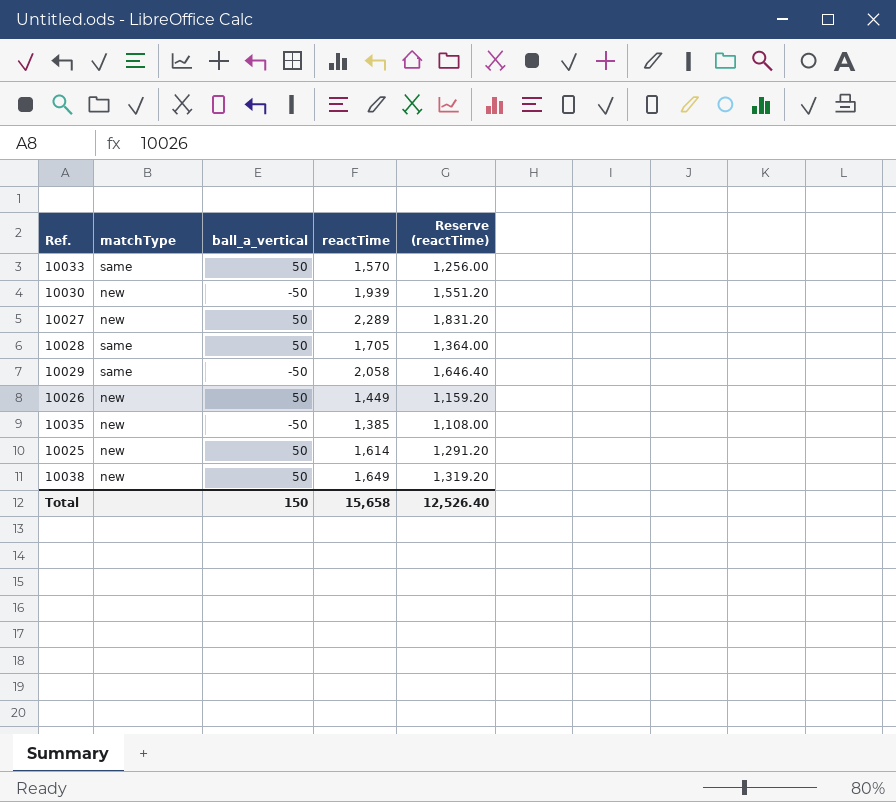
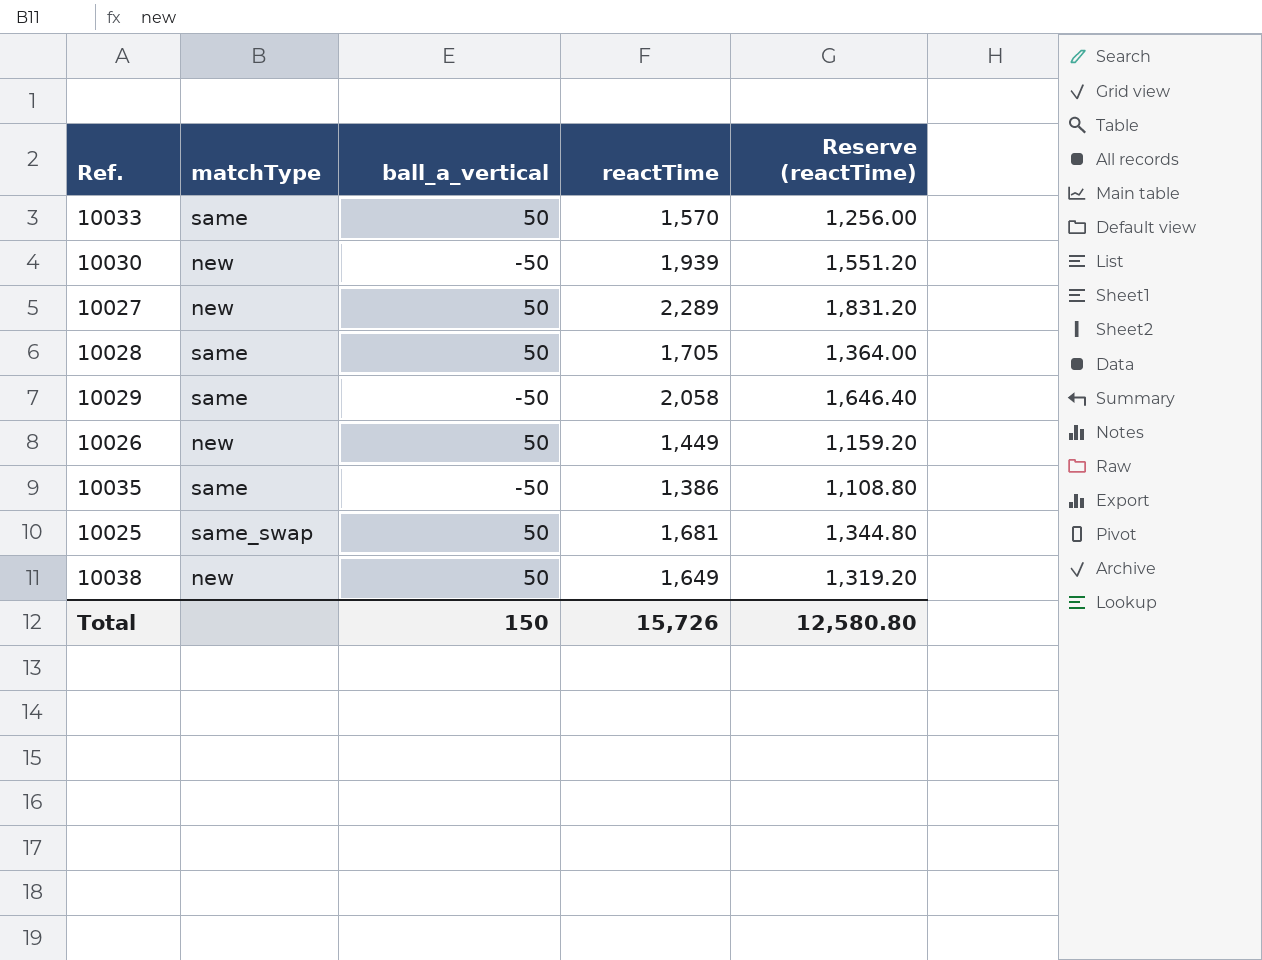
10035 | matchType: new -> same
10035 | reactTime: 1,385 -> 1,386
10035 | Reserve (reactTime): 1,108.00 -> 1,108.80
10025 | matchType: new -> same_swap
10025 | reactTime: 1,614 -> 1,681
10025 | Reserve (reactTime): 1,291.20 -> 1,344.80
Total | reactTime: 15,658 -> 15,726
Total | Reserve (reactTime): 12,526.40 -> 12,580.80

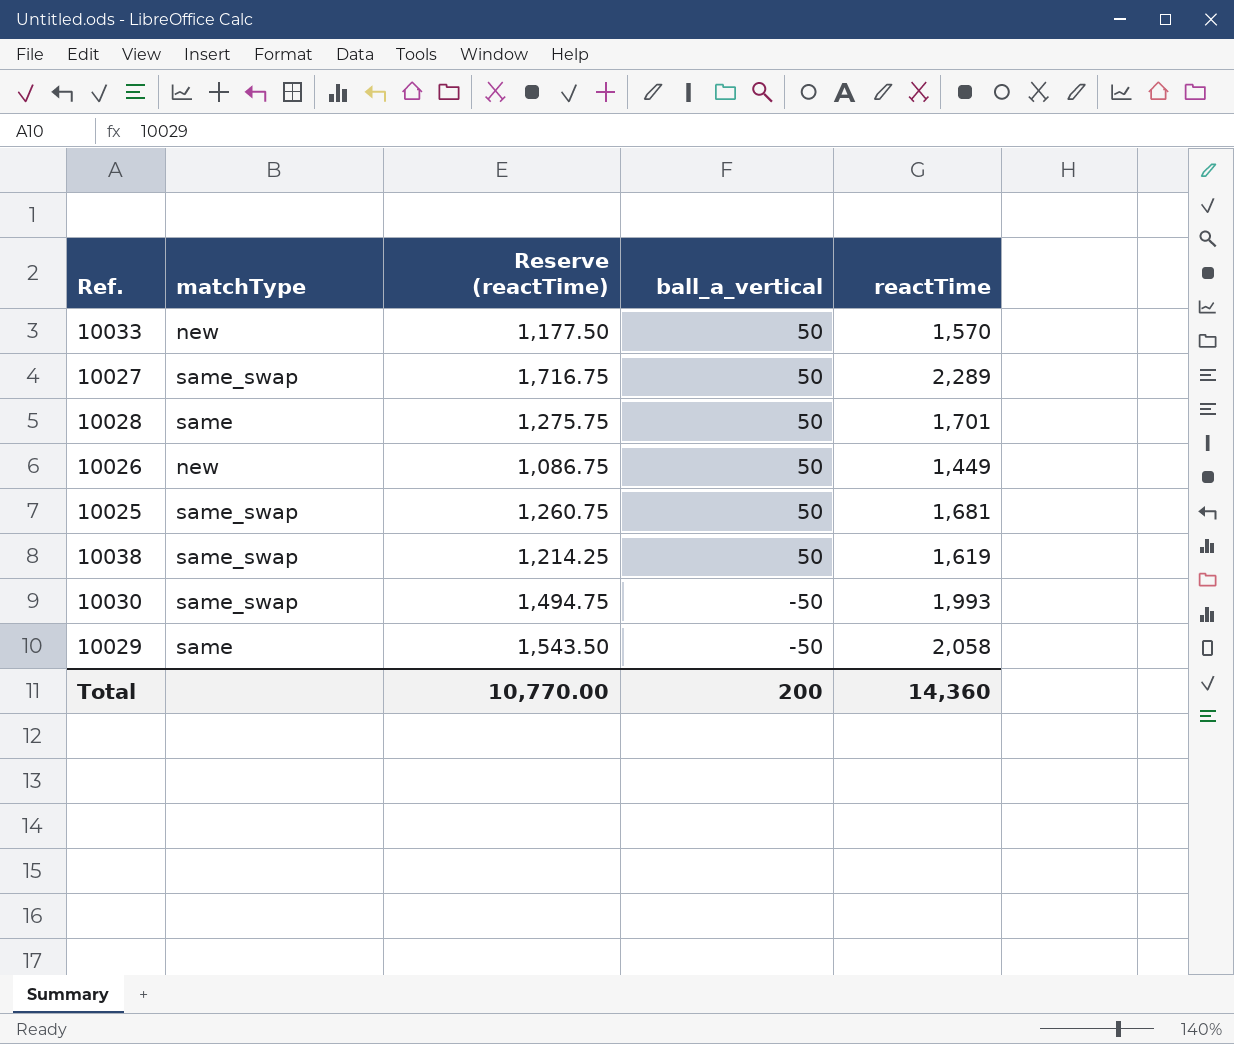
row order: none -> ball_a_vertical descending
column Reserve (reactTime) | formula: [reactTime] * 0.8 -> [reactTime] * 0.75
column Reserve (reactTime) | position: 5 -> 3
row 10035: same | -50 | 1,386 | 1,108.80 -> none
10033 | matchType: same -> new
10027 | matchType: new -> same_swap
10028 | reactTime: 1,705 -> 1,701
10038 | matchType: new -> same_swap
10038 | reactTime: 1,649 -> 1,619
10030 | matchType: new -> same_swap
10030 | reactTime: 1,939 -> 1,993
Total | Reserve (reactTime): 12,580.80 -> 10,770.00
Total | ball_a_vertical: 150 -> 200
Total | reactTime: 15,726 -> 14,360

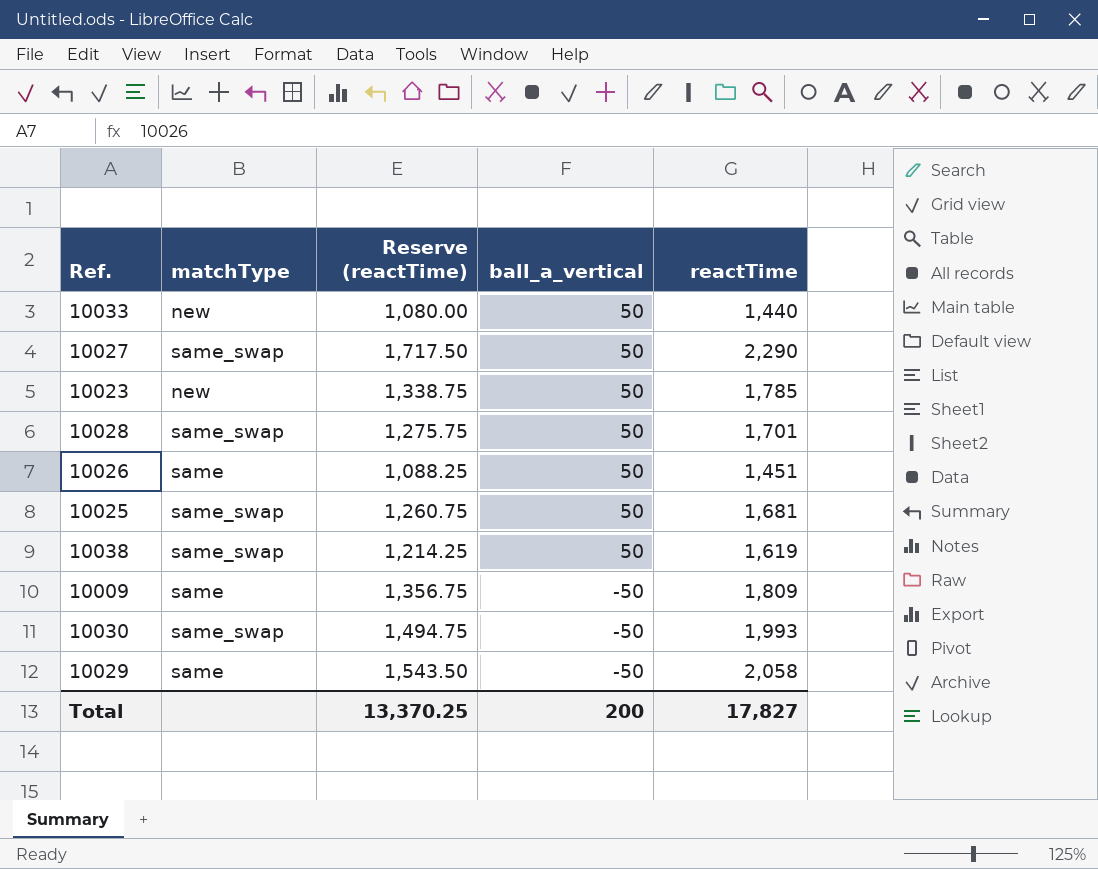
10033 | Reserve (reactTime): 1,177.50 -> 1,080.00
10033 | reactTime: 1,570 -> 1,440
10027 | Reserve (reactTime): 1,716.75 -> 1,717.50
10027 | reactTime: 2,289 -> 2,290
row 10023: none -> new | 1,338.75 | 50 | 1,785
10028 | matchType: same -> same_swap
10026 | matchType: new -> same
10026 | Reserve (reactTime): 1,086.75 -> 1,088.25
10026 | reactTime: 1,449 -> 1,451
row 10009: none -> same | 1,356.75 | -50 | 1,809
Total | Reserve (reactTime): 10,770.00 -> 13,370.25
Total | reactTime: 14,360 -> 17,827

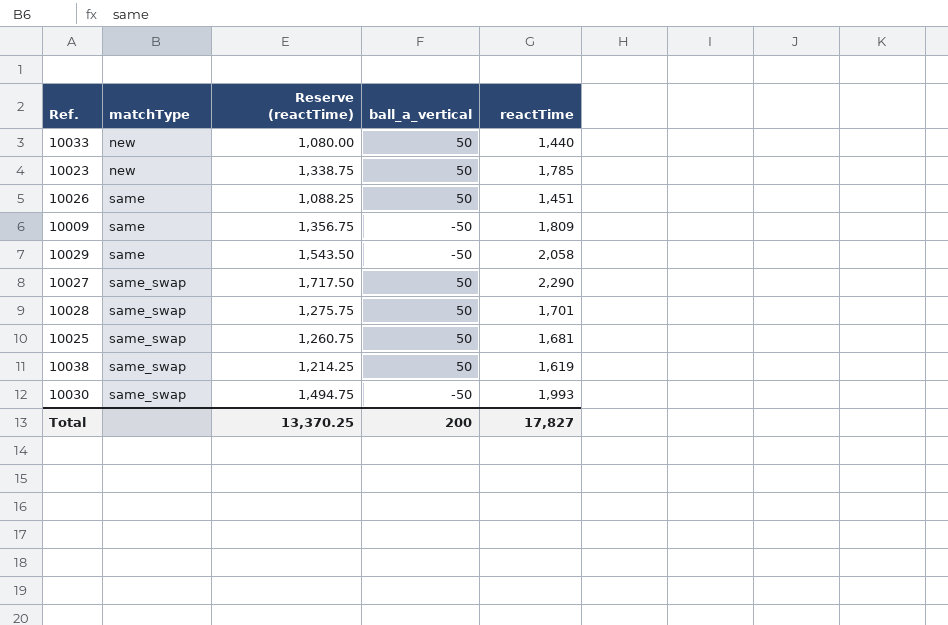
row order: ball_a_vertical descending -> matchType ascending

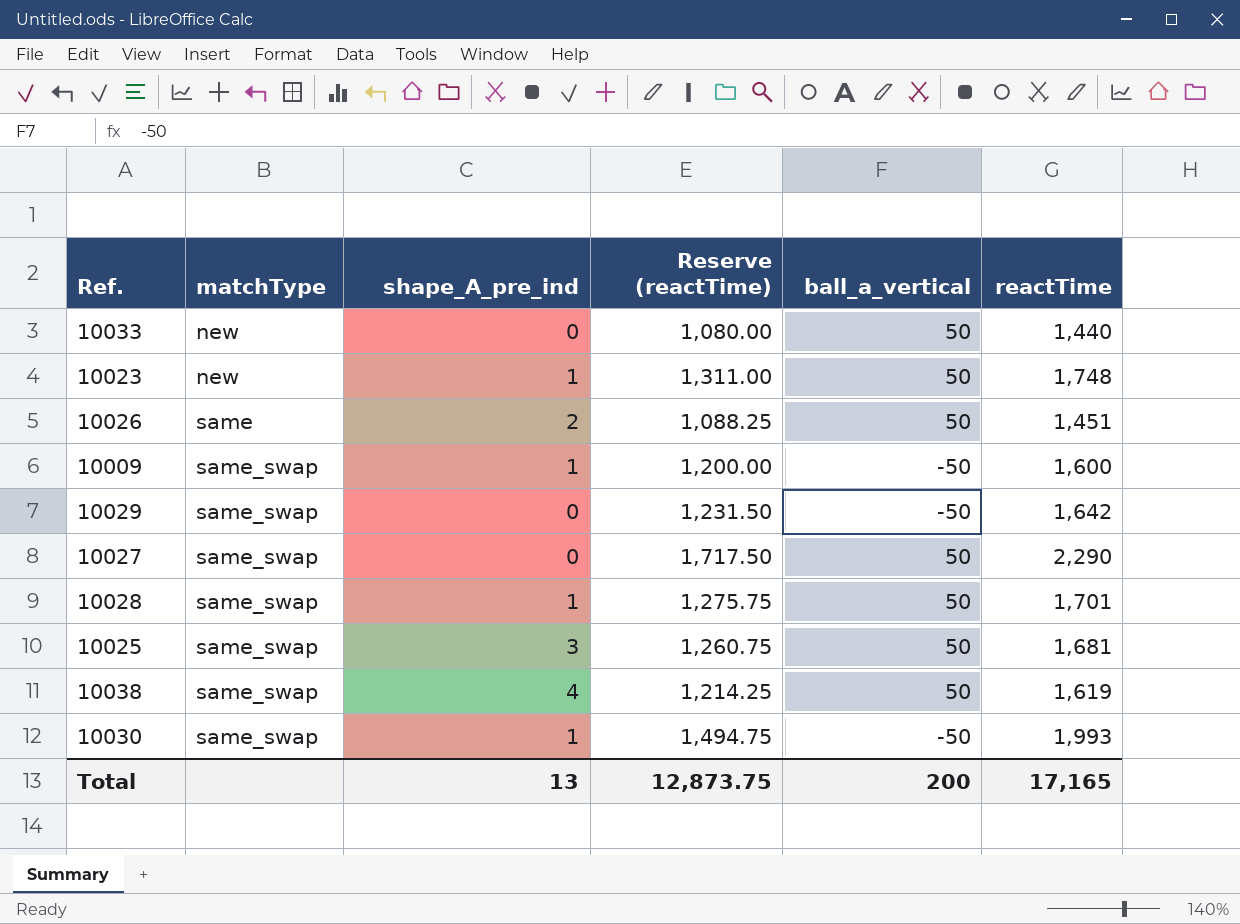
column shape_A_pre_ind | position: none -> 3
10023 | Reserve (reactTime): 1,338.75 -> 1,311.00
10023 | reactTime: 1,785 -> 1,748
10009 | matchType: same -> same_swap
10009 | Reserve (reactTime): 1,356.75 -> 1,200.00
10009 | reactTime: 1,809 -> 1,600
10029 | matchType: same -> same_swap
10029 | Reserve (reactTime): 1,543.50 -> 1,231.50
10029 | reactTime: 2,058 -> 1,642
Total | Reserve (reactTime): 13,370.25 -> 12,873.75
Total | reactTime: 17,827 -> 17,165

